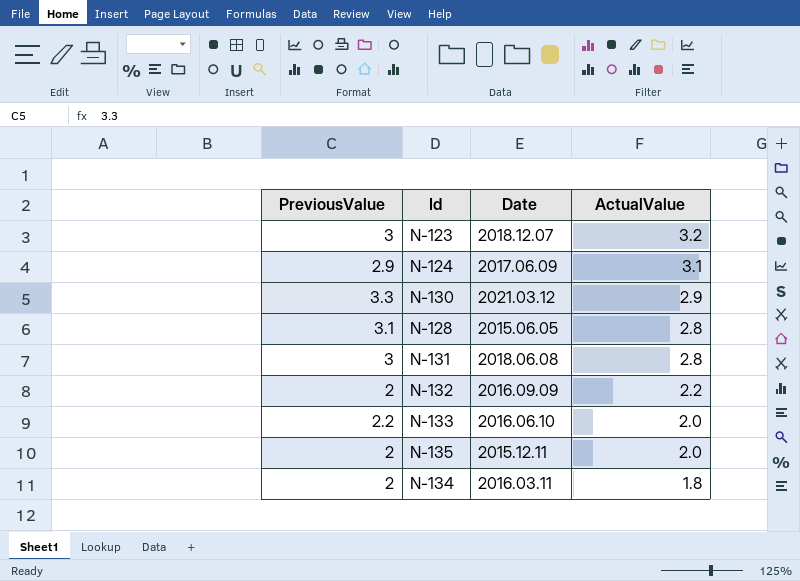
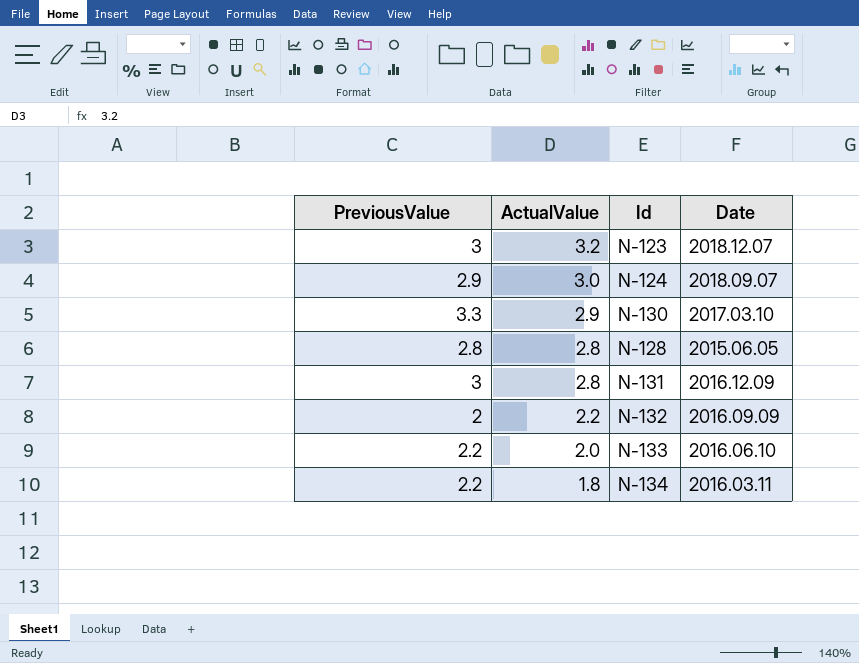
column ActualValue | position: 4 -> 2
row N-135: 2 | 2015.12.11 | 2.0 -> none
N-124 | ActualValue: 3.1 -> 3.0
N-124 | Date: 2017.06.09 -> 2018.09.07
N-130 | Date: 2021.03.12 -> 2017.03.10
N-128 | PreviousValue: 3.1 -> 2.8
N-131 | Date: 2018.06.08 -> 2016.12.09
N-134 | PreviousValue: 2 -> 2.2

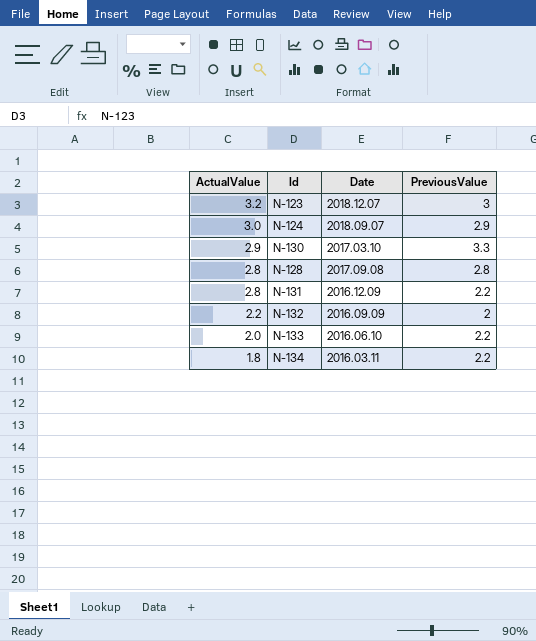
column PreviousValue | position: 1 -> 4
N-128 | Date: 2015.06.05 -> 2017.09.08
N-131 | PreviousValue: 3 -> 2.2

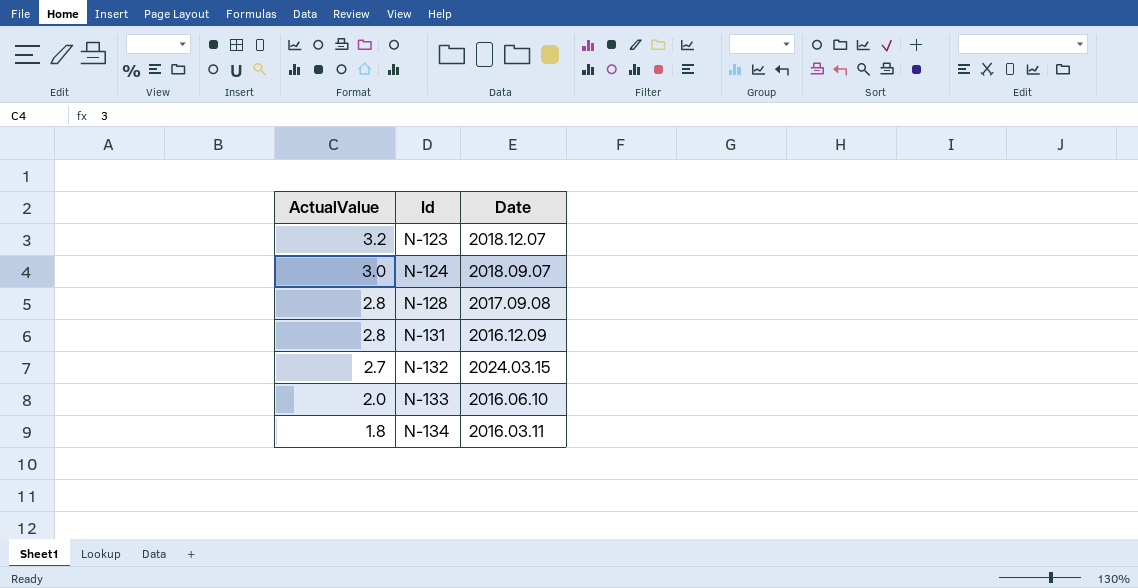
column PreviousValue | position: 4 -> none
row N-130: 2.9 | 2017.03.10 | 3.3 -> none
N-132 | ActualValue: 2.2 -> 2.7
N-132 | Date: 2016.09.09 -> 2024.03.15

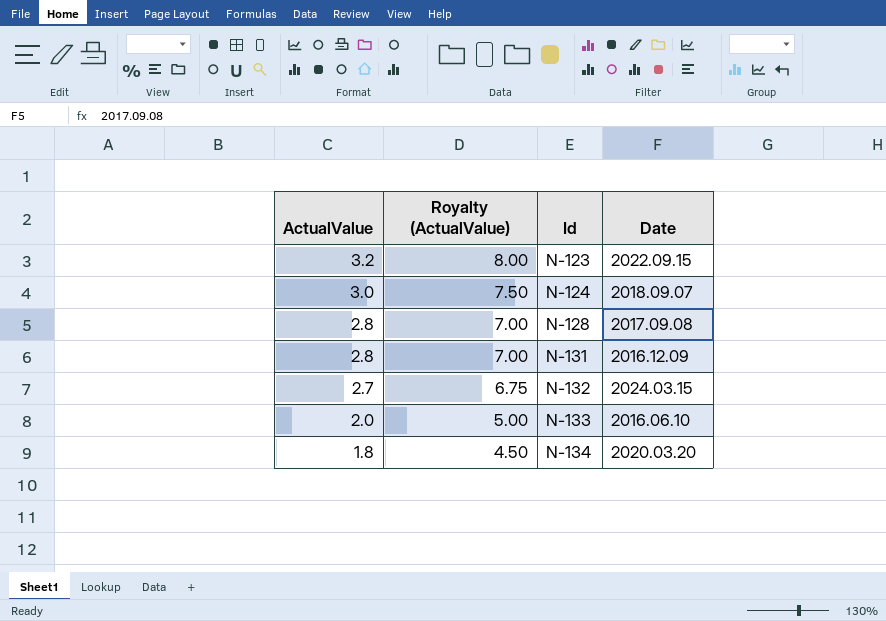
column Royalty (ActualValue) | formula: none -> [ActualValue] * 2.5
N-123 | Date: 2018.12.07 -> 2022.09.15
N-134 | Date: 2016.03.11 -> 2020.03.20

